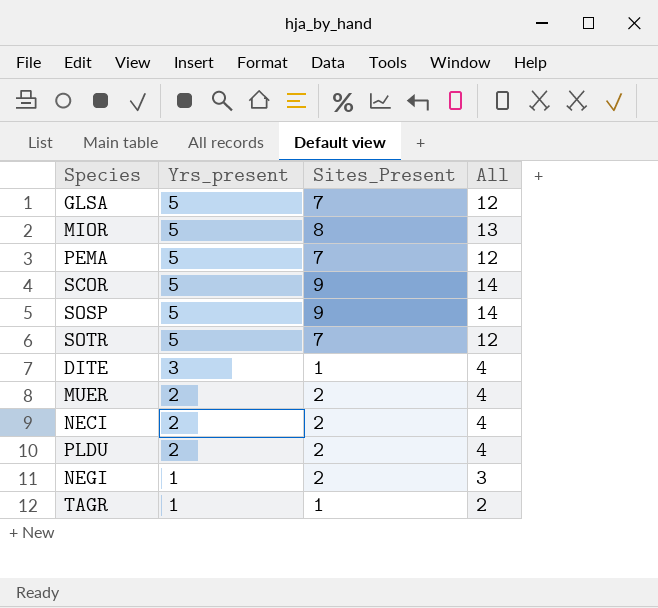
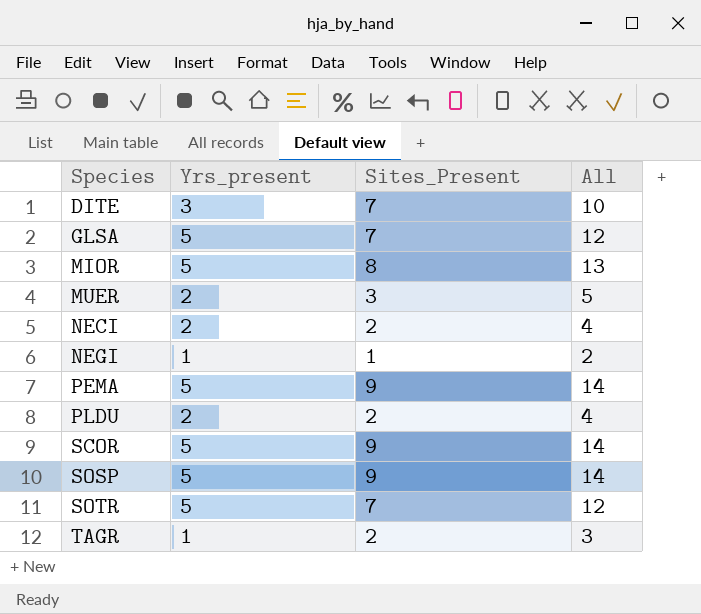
row order: Yrs_present descending -> Species ascending
DITE | Sites_Present: 1 -> 7
DITE | All: 4 -> 10
MUER | Sites_Present: 2 -> 3
MUER | All: 4 -> 5
NEGI | Sites_Present: 2 -> 1
NEGI | All: 3 -> 2
PEMA | Sites_Present: 7 -> 9
PEMA | All: 12 -> 14
TAGR | Sites_Present: 1 -> 2
TAGR | All: 2 -> 3

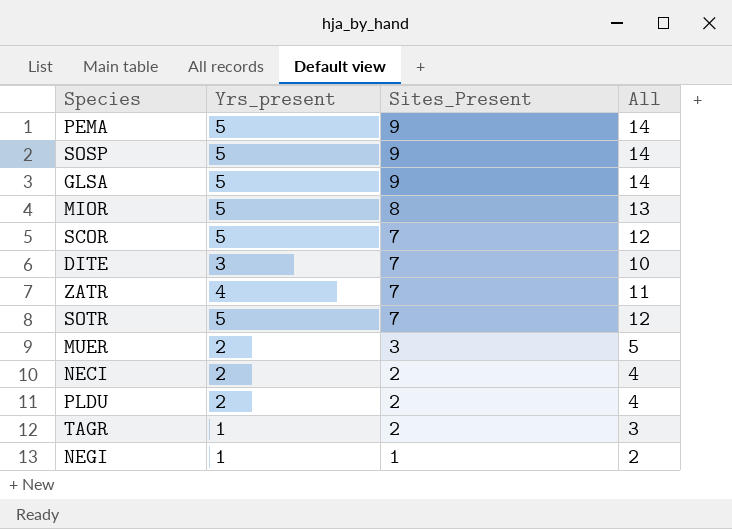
row order: Species ascending -> Sites_Present descending
GLSA | Sites_Present: 7 -> 9
GLSA | All: 12 -> 14
SCOR | Sites_Present: 9 -> 7
SCOR | All: 14 -> 12
row ZATR: none -> 4 | 7 | 11

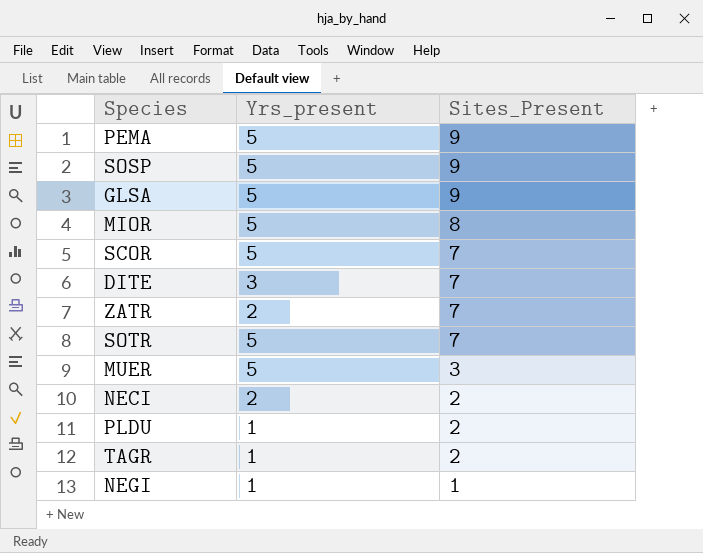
column All | formula: [Yrs_present] + [Sites_Present] -> none
ZATR | Yrs_present: 4 -> 2
MUER | Yrs_present: 2 -> 5
PLDU | Yrs_present: 2 -> 1

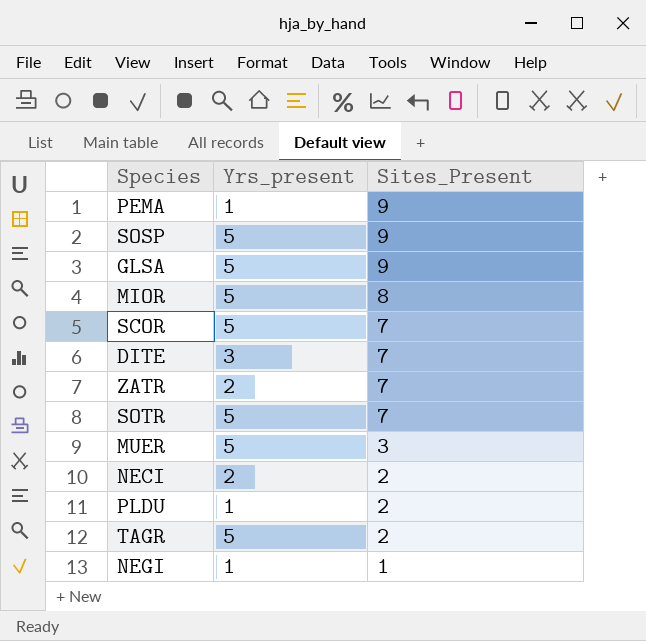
PEMA | Yrs_present: 5 -> 1
TAGR | Yrs_present: 1 -> 5

